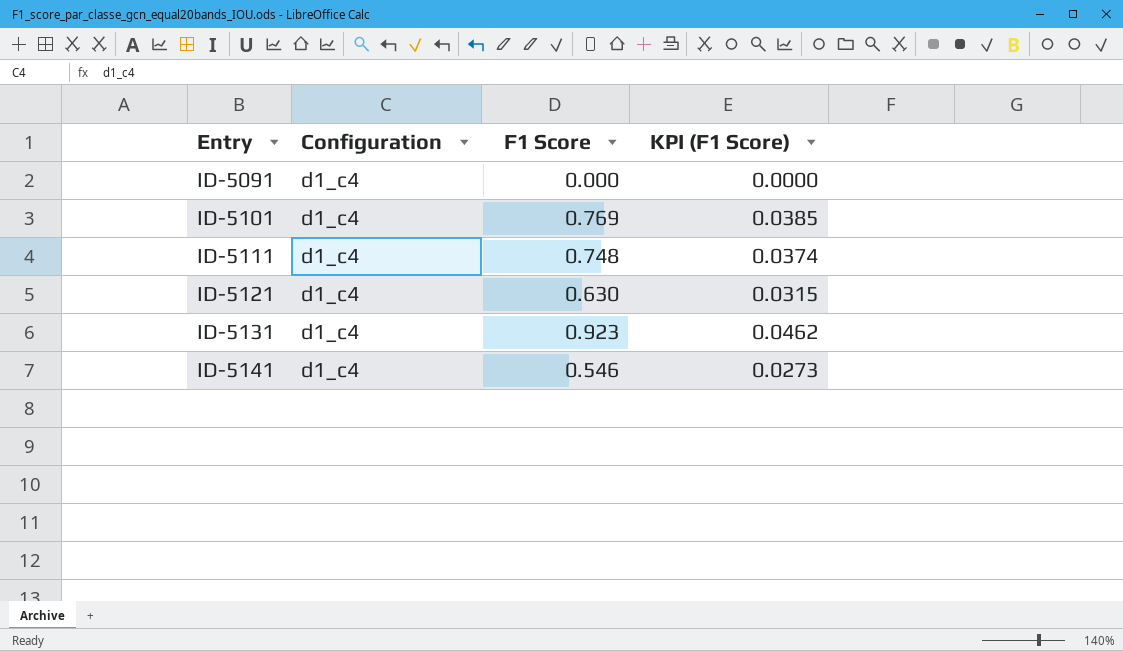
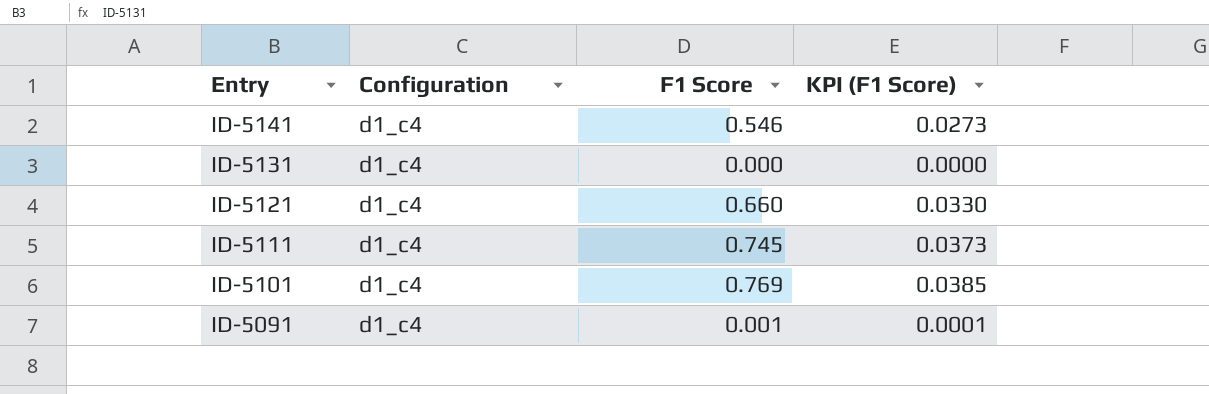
row order: Entry ascending -> Entry descending
ID-5131 | F1 Score: 0.923 -> 0.000
ID-5131 | KPI (F1 Score): 0.0462 -> 0.0000
ID-5121 | F1 Score: 0.630 -> 0.660
ID-5121 | KPI (F1 Score): 0.0315 -> 0.0330
ID-5111 | F1 Score: 0.748 -> 0.745
ID-5111 | KPI (F1 Score): 0.0374 -> 0.0373
ID-5091 | F1 Score: 0.000 -> 0.001
ID-5091 | KPI (F1 Score): 0.0000 -> 0.0001

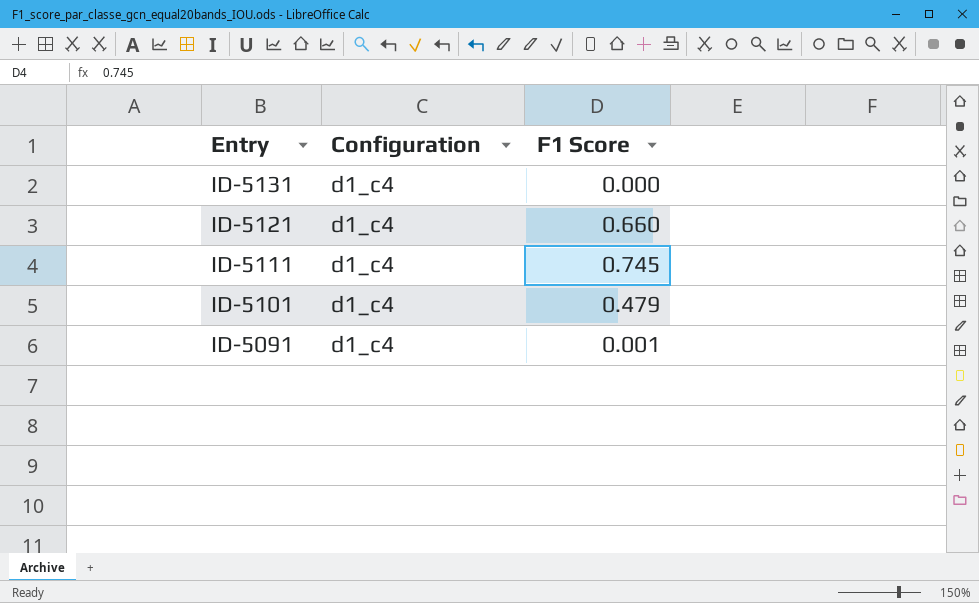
column KPI (F1 Score) | formula: [F1 Score] * 0.05 -> none
row ID-5141: d1_c4 | 0.546 | 0.0273 -> none
ID-5101 | F1 Score: 0.769 -> 0.479

